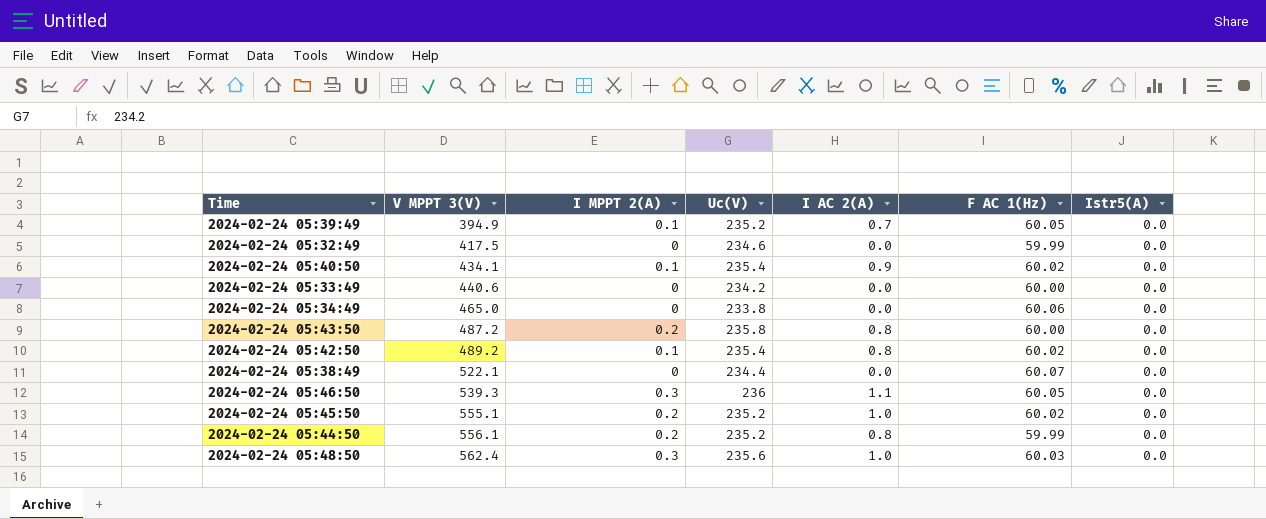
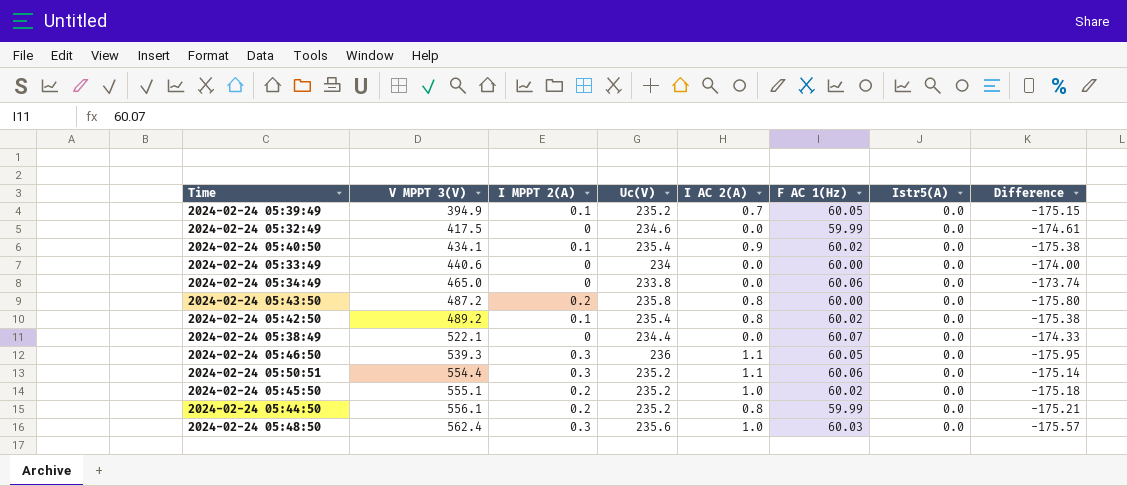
column Difference | formula: none -> [F AC 1(Hz)] - [Uc(V)]
2024-02-24 05:33:49 | Uc(V): 234.2 -> 234
row 2024-02-24 05:50:51: none -> 554.4 | 0.3 | 235.2 | 1.1 | 60.06 | 0.0 | -175.14

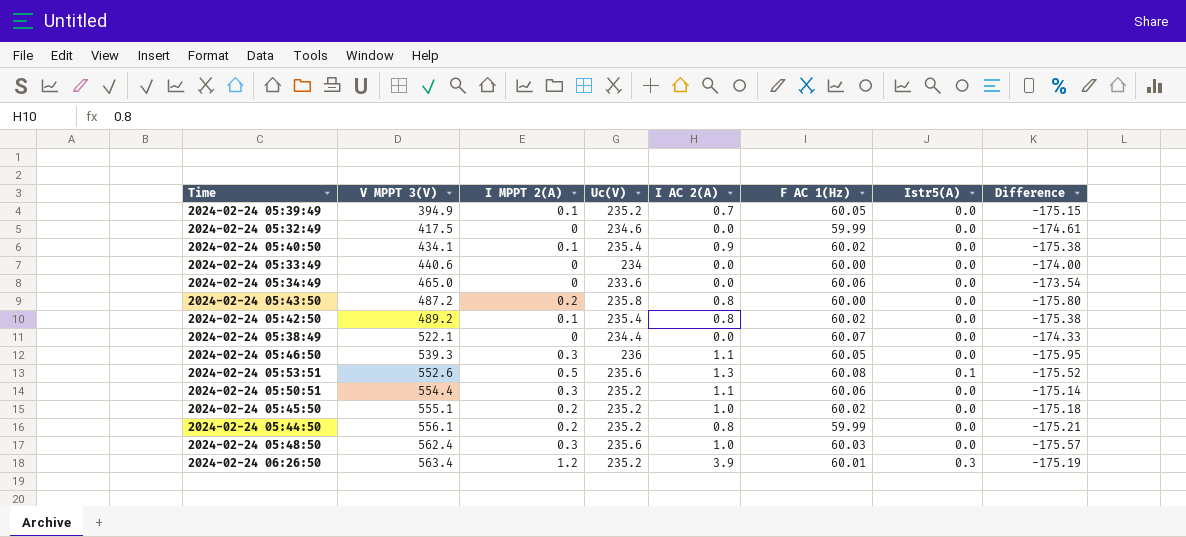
2024-02-24 05:34:49 | Uc(V): 233.8 -> 233.6
2024-02-24 05:34:49 | Difference: -173.74 -> -173.54
row 2024-02-24 05:53:51: none -> 552.6 | 0.5 | 235.6 | 1.3 | 60.08 | 0.1 | -175.52
row 2024-02-24 06:26:50: none -> 563.4 | 1.2 | 235.2 | 3.9 | 60.01 | 0.3 | -175.19

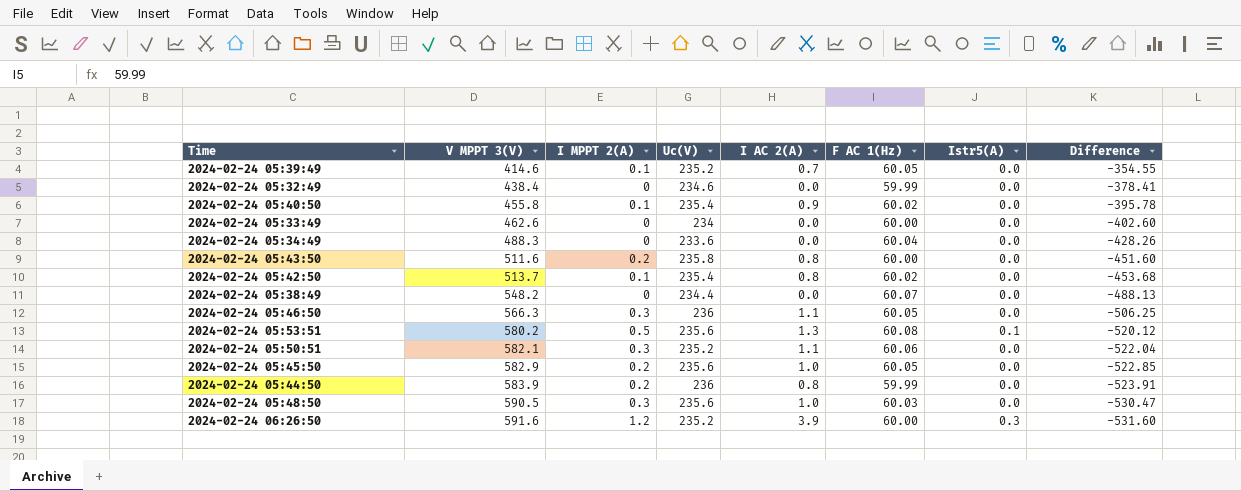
column Difference | formula: [F AC 1(Hz)] - [Uc(V)] -> [F AC 1(Hz)] - [V MPPT 3(V)]
2024-02-24 05:39:49 | V MPPT 3(V): 394.9 -> 414.6
2024-02-24 05:32:49 | V MPPT 3(V): 417.5 -> 438.4
2024-02-24 05:40:50 | V MPPT 3(V): 434.1 -> 455.8
2024-02-24 05:33:49 | V MPPT 3(V): 440.6 -> 462.6
2024-02-24 05:34:49 | V MPPT 3(V): 465.0 -> 488.3
2024-02-24 05:34:49 | F AC 1(Hz): 60.06 -> 60.04
2024-02-24 05:43:50 | V MPPT 3(V): 487.2 -> 511.6
2024-02-24 05:42:50 | V MPPT 3(V): 489.2 -> 513.7
2024-02-24 05:38:49 | V MPPT 3(V): 522.1 -> 548.2
2024-02-24 05:46:50 | V MPPT 3(V): 539.3 -> 566.3
2024-02-24 05:53:51 | V MPPT 3(V): 552.6 -> 580.2
2024-02-24 05:50:51 | V MPPT 3(V): 554.4 -> 582.1
2024-02-24 05:45:50 | V MPPT 3(V): 555.1 -> 582.9
2024-02-24 05:45:50 | Uc(V): 235.2 -> 235.6
2024-02-24 05:45:50 | F AC 1(Hz): 60.02 -> 60.05
2024-02-24 05:44:50 | V MPPT 3(V): 556.1 -> 583.9
2024-02-24 05:44:50 | Uc(V): 235.2 -> 236
2024-02-24 05:48:50 | V MPPT 3(V): 562.4 -> 590.5
2024-02-24 06:26:50 | V MPPT 3(V): 563.4 -> 591.6
2024-02-24 06:26:50 | F AC 1(Hz): 60.01 -> 60.00

